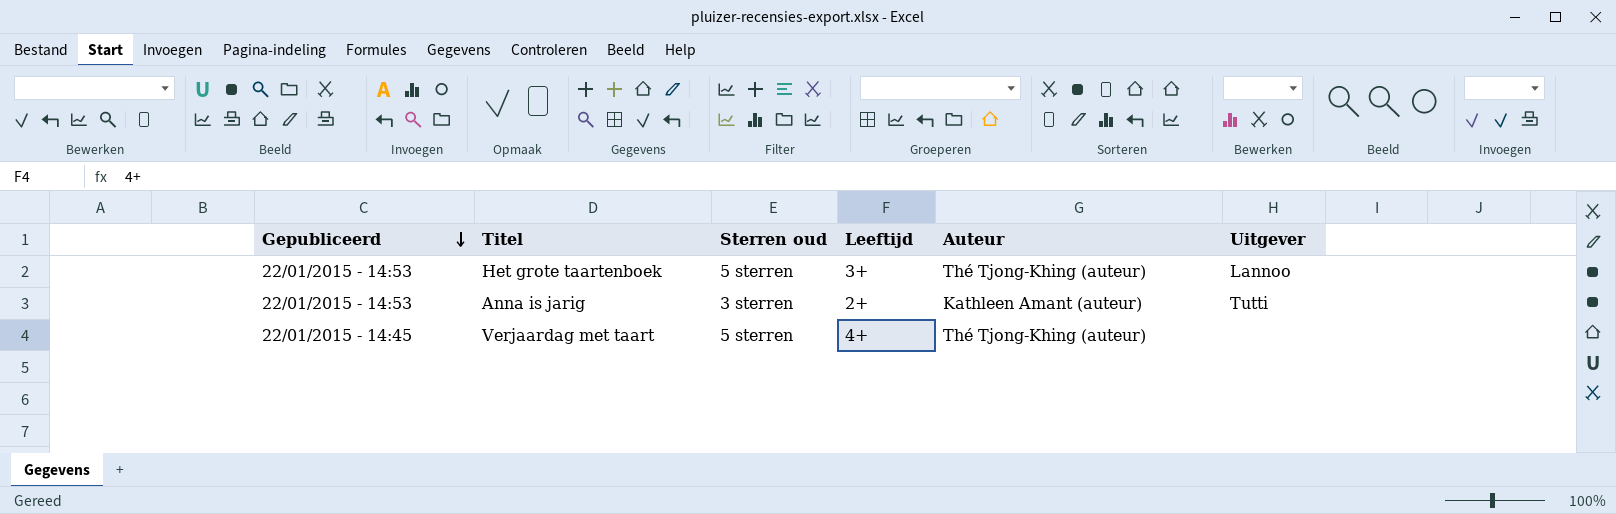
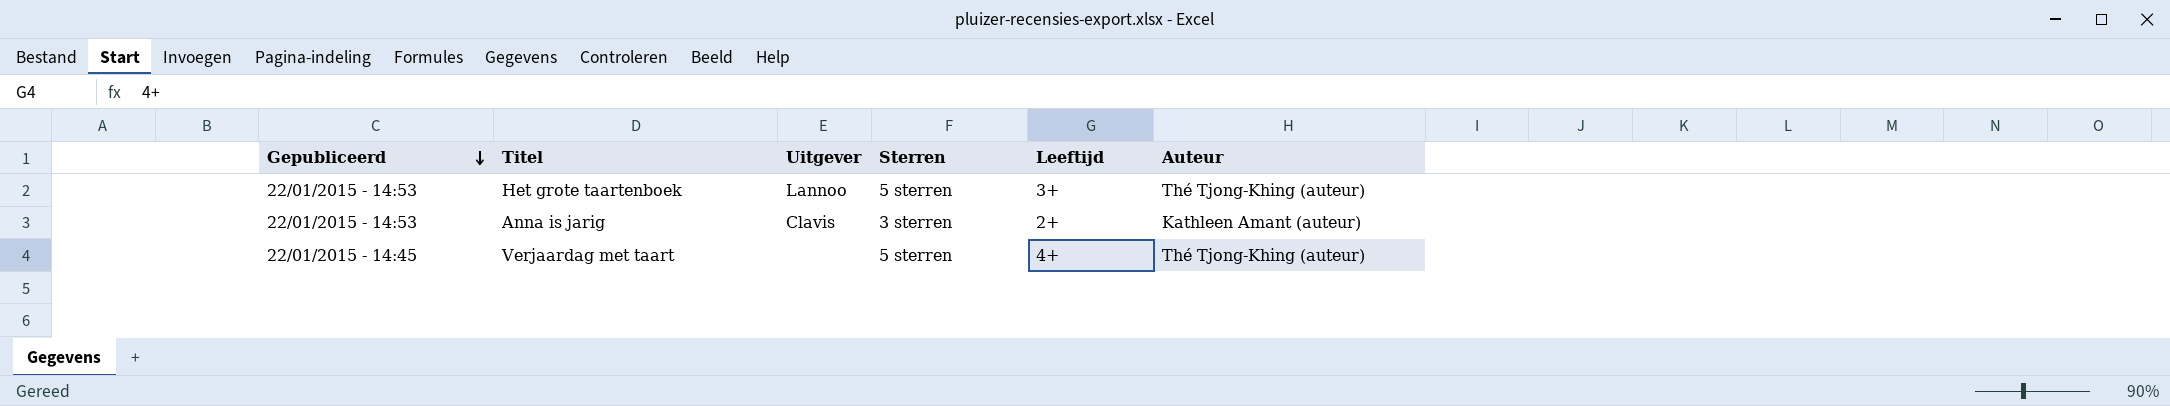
column Uitgever | position: 6 -> 3
column name: Sterren oud -> Sterren
Anna is jarig | Uitgever: Tutti -> Clavis

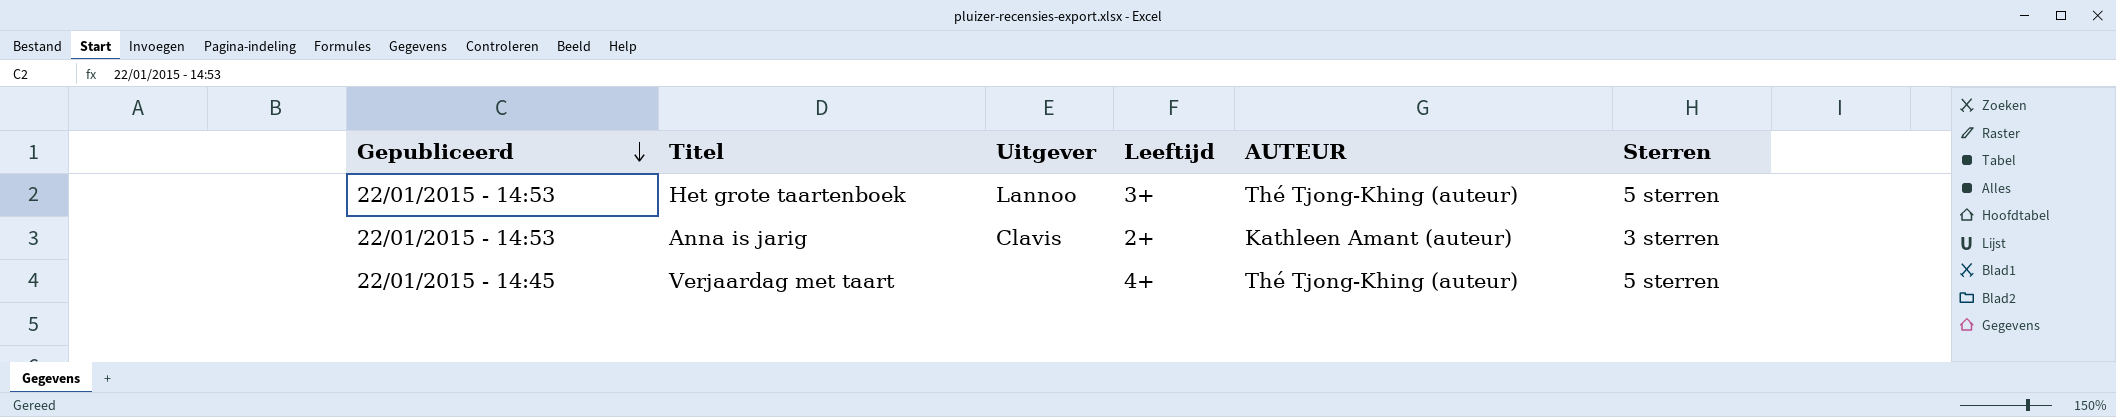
column name: Auteur -> AUTEUR
column Sterren | position: 4 -> 6

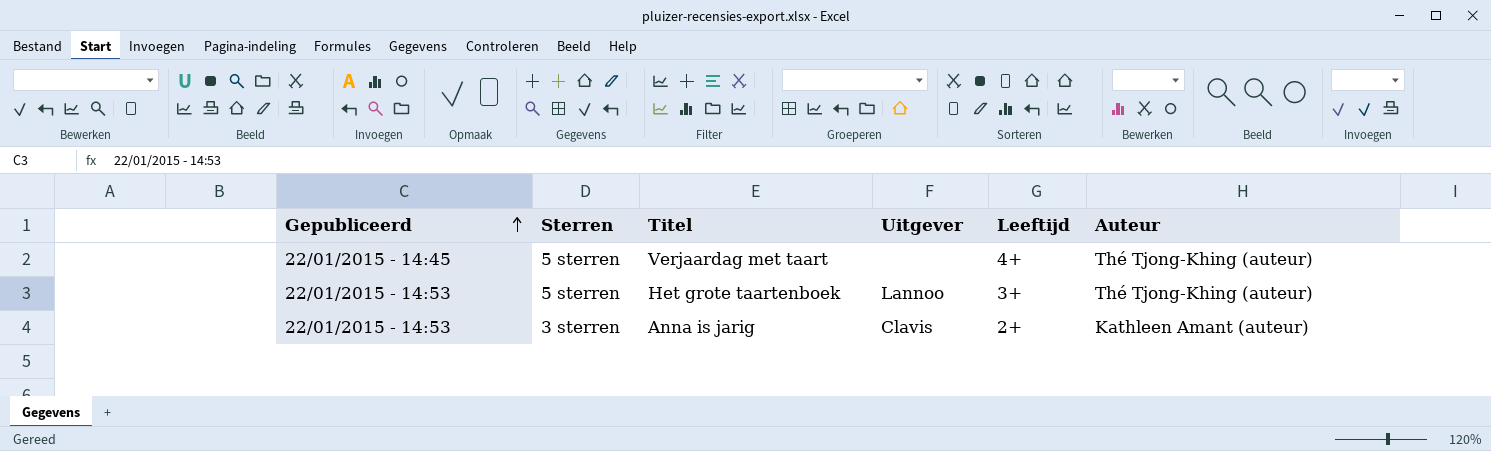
row order: Gepubliceerd descending -> Gepubliceerd ascending
column Sterren | position: 6 -> 2
column name: AUTEUR -> Auteur

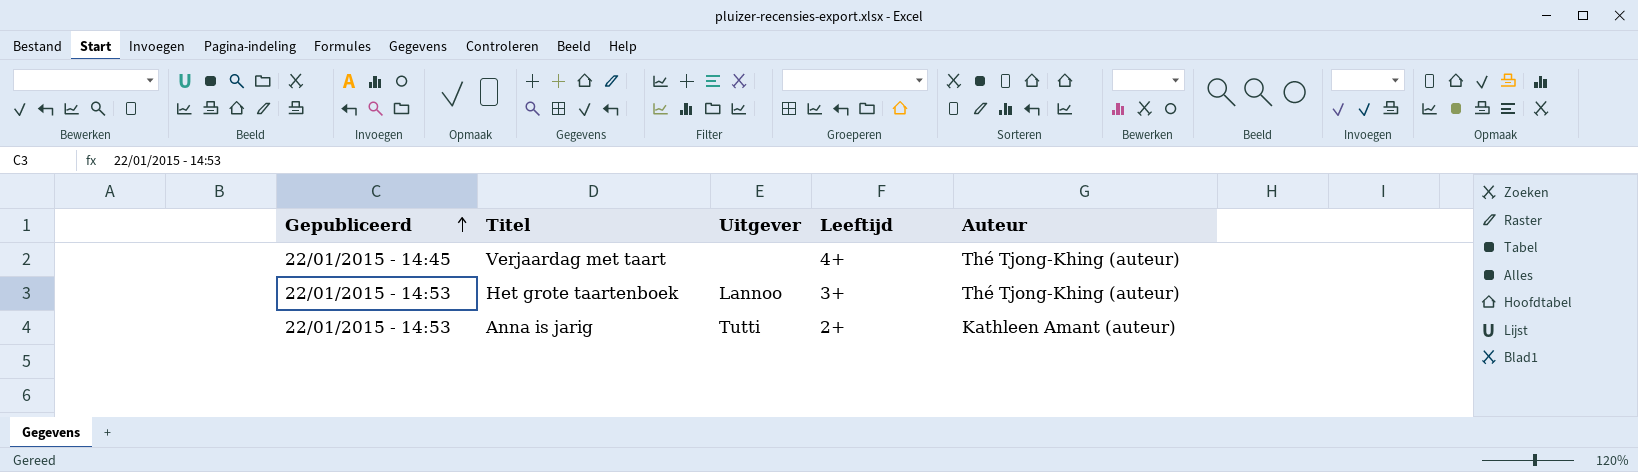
column Sterren | position: 2 -> none
Anna is jarig | Uitgever: Clavis -> Tutti

